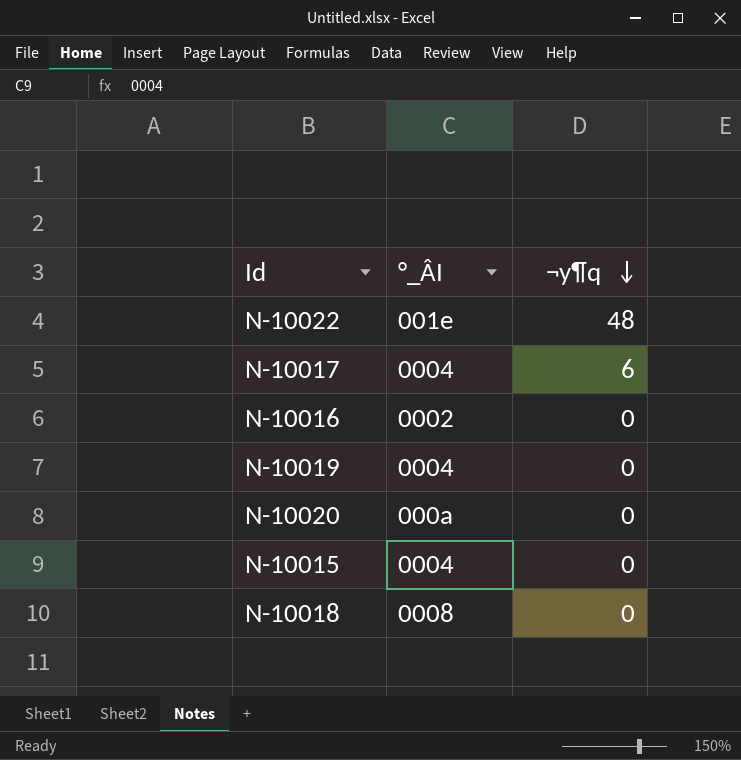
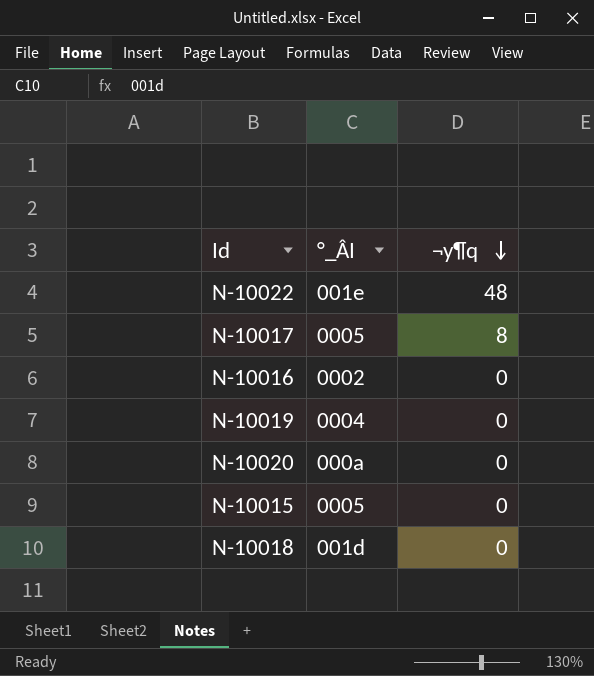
N-10017 | °_ÂI: 0004 -> 0005
N-10017 | ¬y¶q: 6 -> 8
N-10015 | °_ÂI: 0004 -> 0005
N-10018 | °_ÂI: 0008 -> 001d

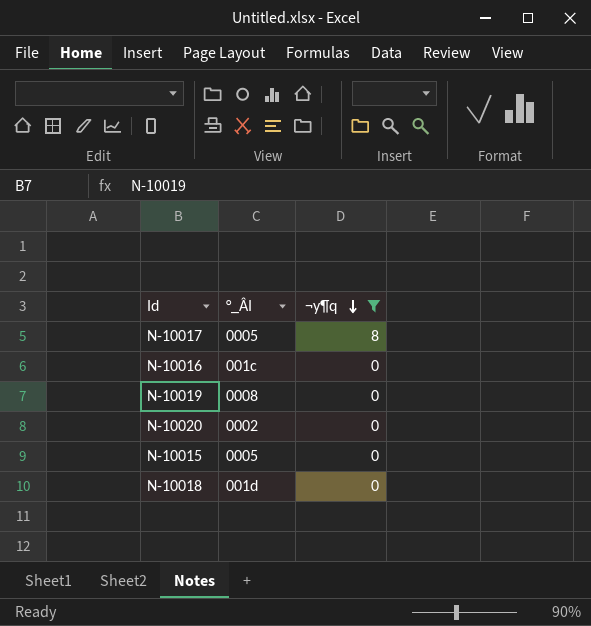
filter: none -> ¬y¶q != 48
N-10016 | °_ÂI: 0002 -> 001c
N-10019 | °_ÂI: 0004 -> 0008
N-10020 | °_ÂI: 000a -> 0002

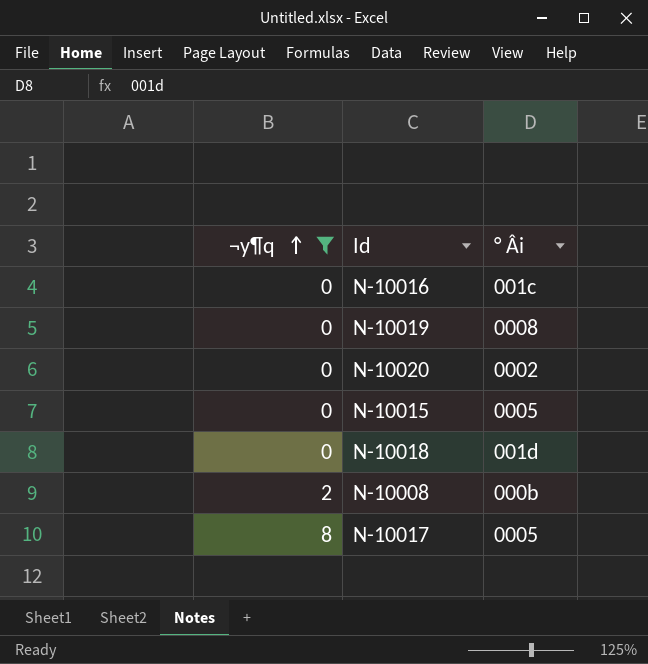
row order: ¬y¶q descending -> ¬y¶q ascending
column ¬y¶q | position: 3 -> 1
column name: °_ÂI -> ° Âi
row N-10008: none -> 2 | 000b

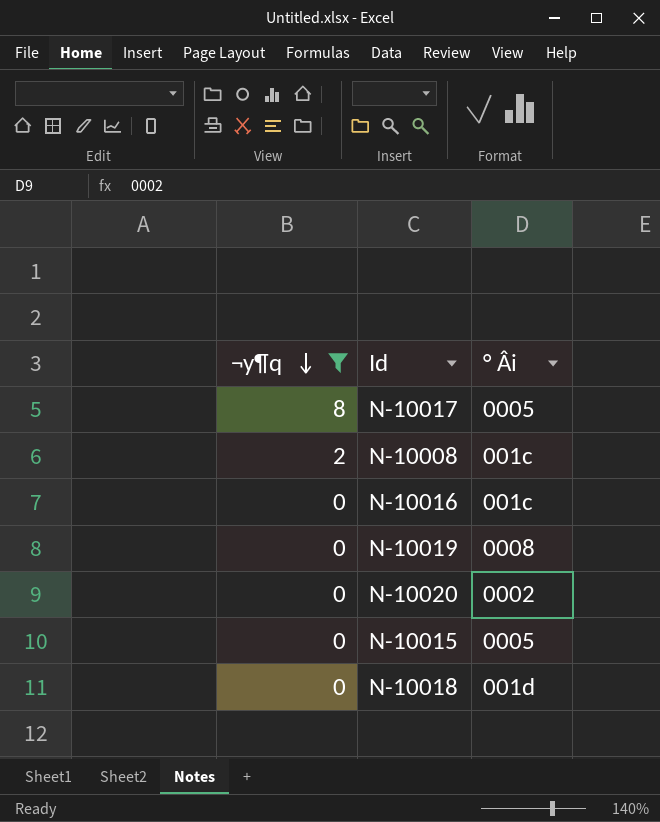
row order: ¬y¶q ascending -> ¬y¶q descending
N-10008 | ° Âi: 000b -> 001c

